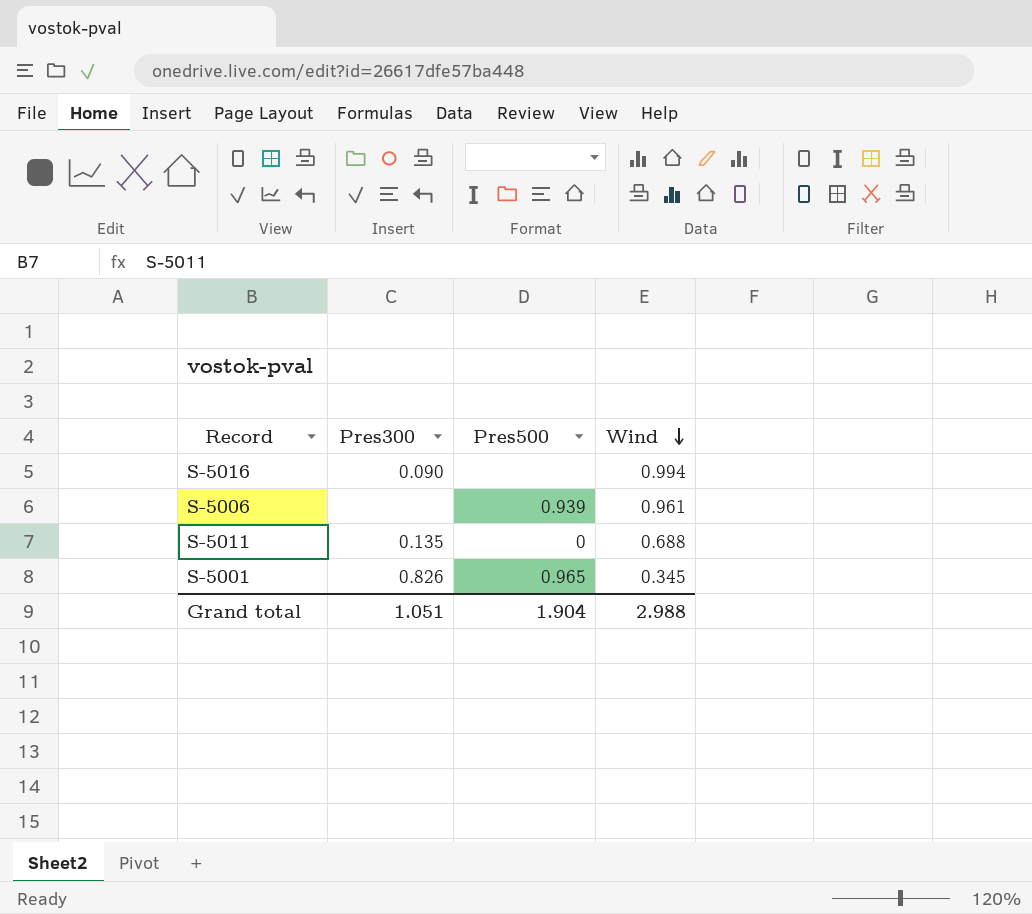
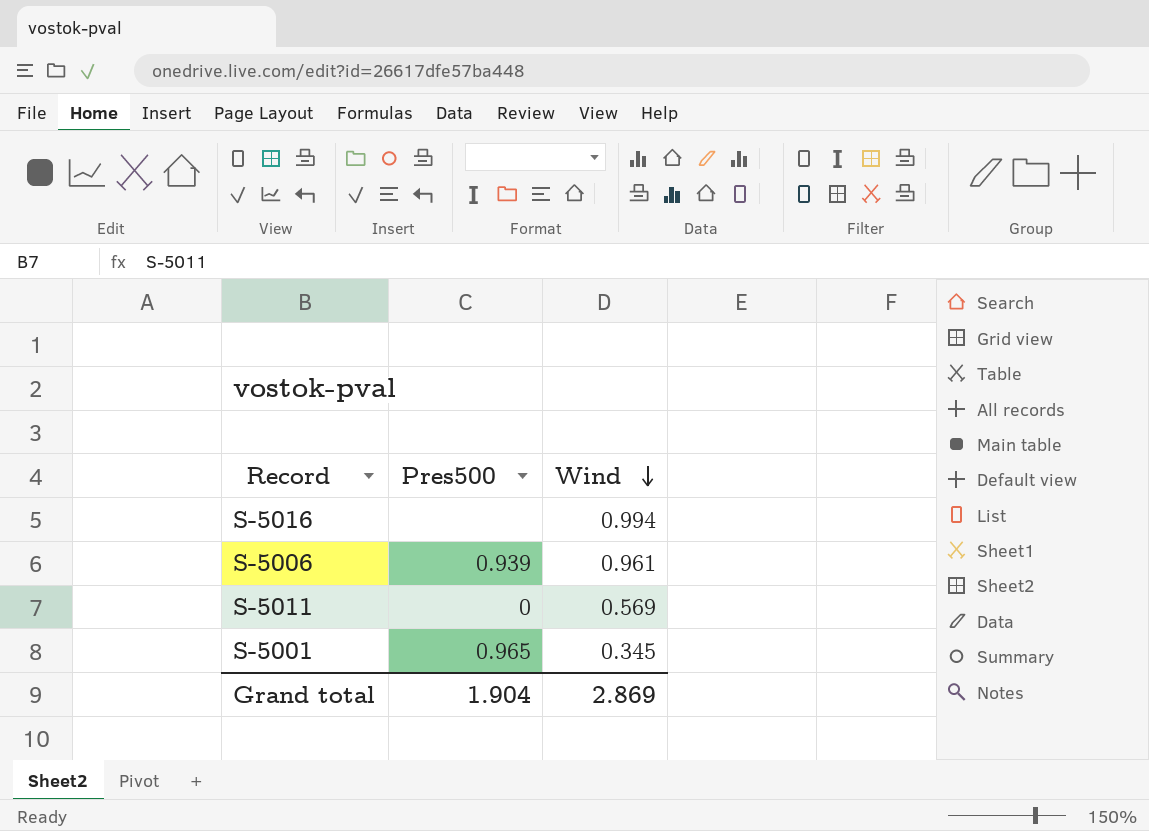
column Pres300 | position: 2 -> none
S-5011 | Wind: 0.688 -> 0.569
Grand total | Wind: 2.988 -> 2.869

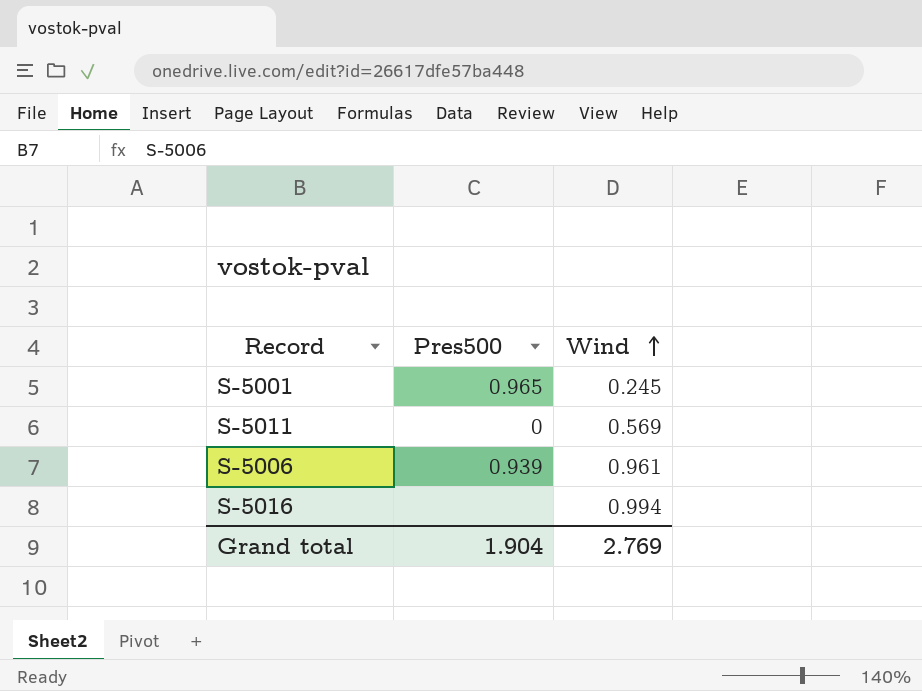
row order: Wind descending -> Wind ascending
S-5001 | Wind: 0.345 -> 0.245
Grand total | Wind: 2.869 -> 2.769

